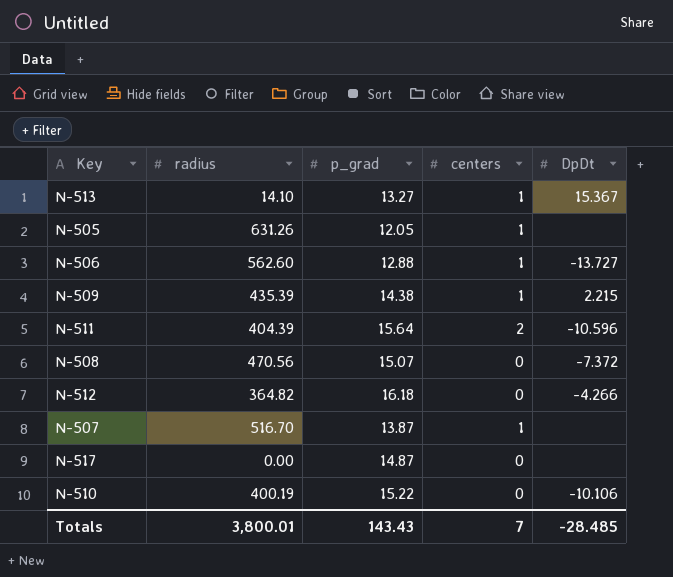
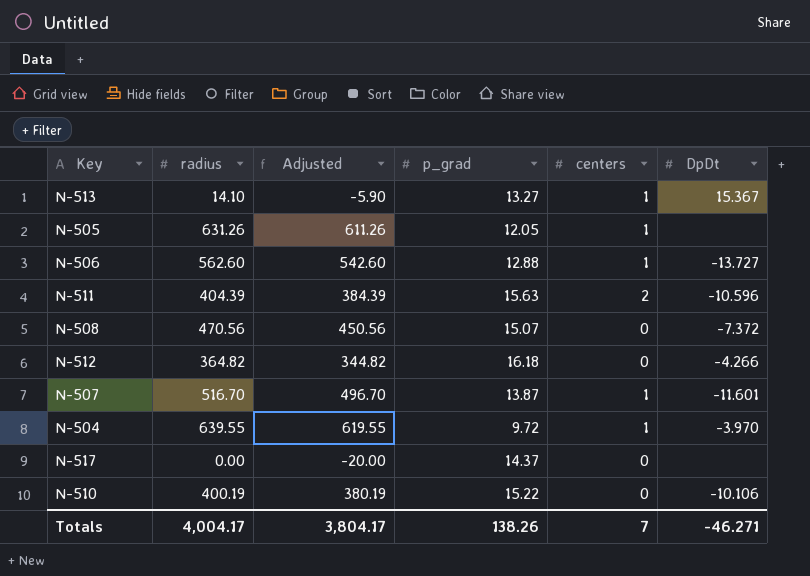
column Adjusted | formula: none -> [radius] - 20
row N-509: 435.39 | 14.38 | 1 | 2.215 -> none
N-511 | p_grad: 15.64 -> 15.63
N-507 | DpDt: none -> -11.601
row N-504: none -> 639.55 | 619.55 | 9.72 | 1 | -3.970
N-517 | p_grad: 14.87 -> 14.37
Totals | radius: 3,800.01 -> 4,004.17
Totals | p_grad: 143.43 -> 138.26
Totals | DpDt: -28.485 -> -46.271

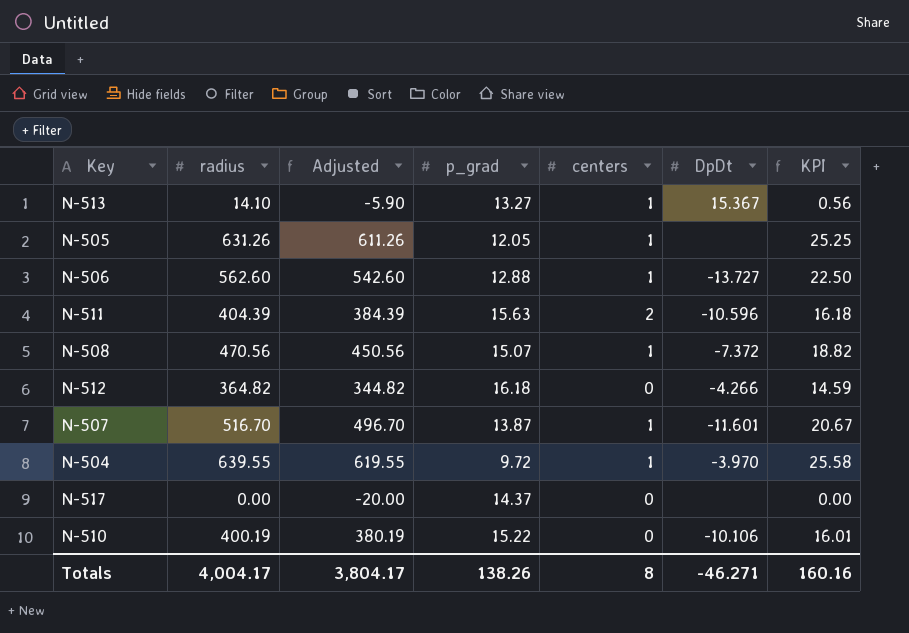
column KPI | formula: none -> [radius] * 0.04
N-508 | centers: 0 -> 1
Totals | centers: 7 -> 8

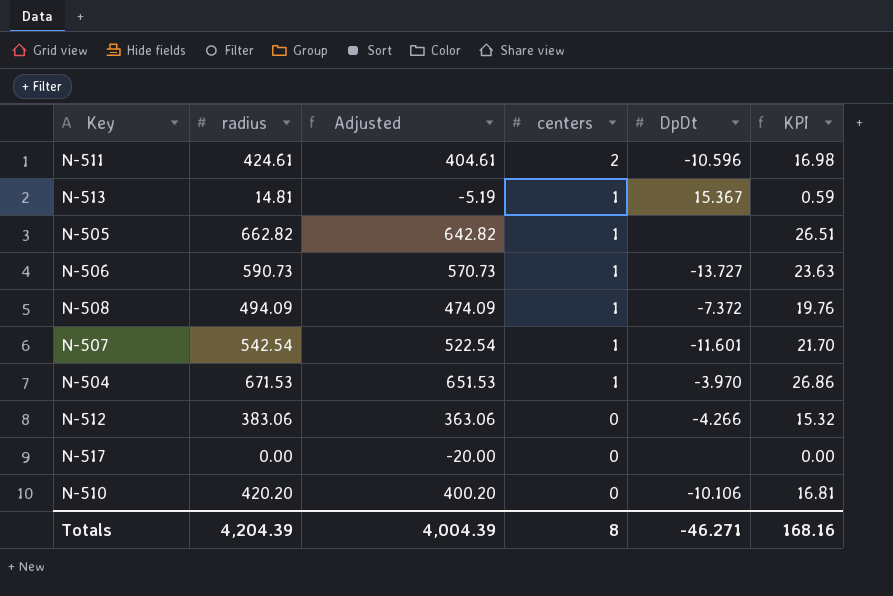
row order: none -> centers descending
column p_grad | position: 4 -> none
N-511 | radius: 404.39 -> 424.61
N-511 | Adjusted: 384.39 -> 404.61
N-511 | KPI: 16.18 -> 16.98
N-513 | radius: 14.10 -> 14.81
N-513 | Adjusted: -5.90 -> -5.19
N-513 | KPI: 0.56 -> 0.59
N-505 | radius: 631.26 -> 662.82
N-505 | Adjusted: 611.26 -> 642.82
N-505 | KPI: 25.25 -> 26.51
N-506 | radius: 562.60 -> 590.73
N-506 | Adjusted: 542.60 -> 570.73
N-506 | KPI: 22.50 -> 23.63
N-508 | radius: 470.56 -> 494.09
N-508 | Adjusted: 450.56 -> 474.09
N-508 | KPI: 18.82 -> 19.76
N-507 | radius: 516.70 -> 542.54
N-507 | Adjusted: 496.70 -> 522.54
N-507 | KPI: 20.67 -> 21.70
N-504 | radius: 639.55 -> 671.53
N-504 | Adjusted: 619.55 -> 651.53
N-504 | KPI: 25.58 -> 26.86
N-512 | radius: 364.82 -> 383.06
N-512 | Adjusted: 344.82 -> 363.06
N-512 | KPI: 14.59 -> 15.32
N-510 | radius: 400.19 -> 420.20
N-510 | Adjusted: 380.19 -> 400.20
N-510 | KPI: 16.01 -> 16.81
Totals | radius: 4,004.17 -> 4,204.39
Totals | Adjusted: 3,804.17 -> 4,004.39
Totals | KPI: 160.16 -> 168.16

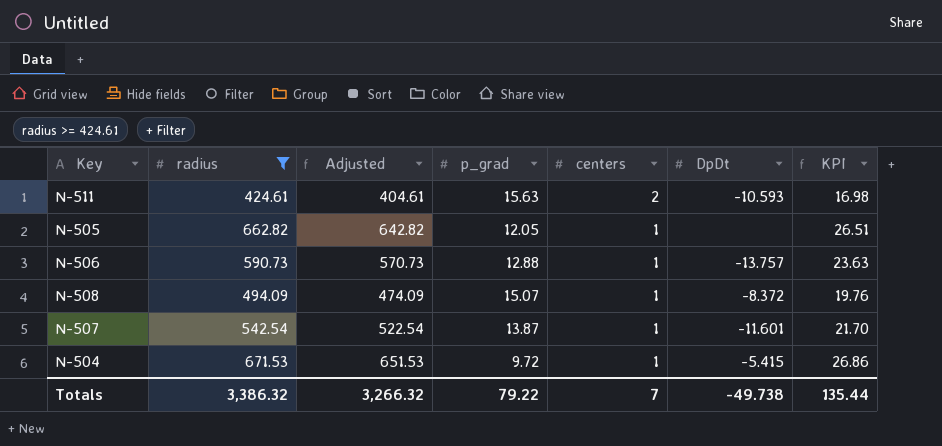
filter: none -> radius >= 424.61
column p_grad | position: none -> 4
N-511 | DpDt: -10.596 -> -10.593
N-506 | DpDt: -13.727 -> -13.757
N-508 | DpDt: -7.372 -> -8.372
N-504 | DpDt: -3.970 -> -5.415
Totals | radius: 4,204.39 -> 3,386.32
Totals | Adjusted: 4,004.39 -> 3,266.32
Totals | centers: 8 -> 7
Totals | DpDt: -46.271 -> -49.738
Totals | KPI: 168.16 -> 135.44

